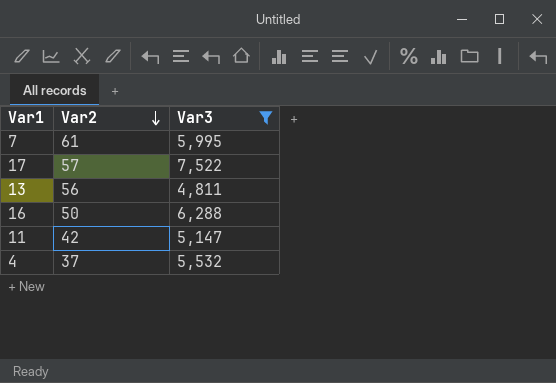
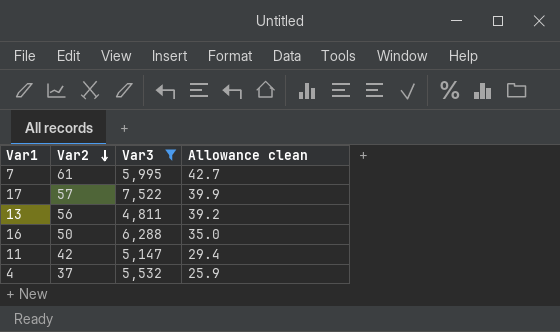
column Allowance clean | formula: none -> [Var2] * 0.7

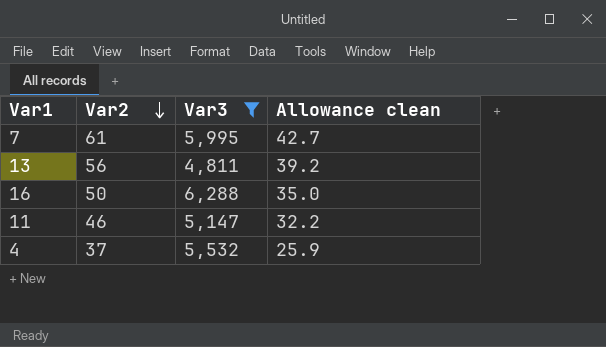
row 17: 57 | 7,522 | 39.9 -> none
11 | Var2: 42 -> 46
11 | Allowance clean: 29.4 -> 32.2

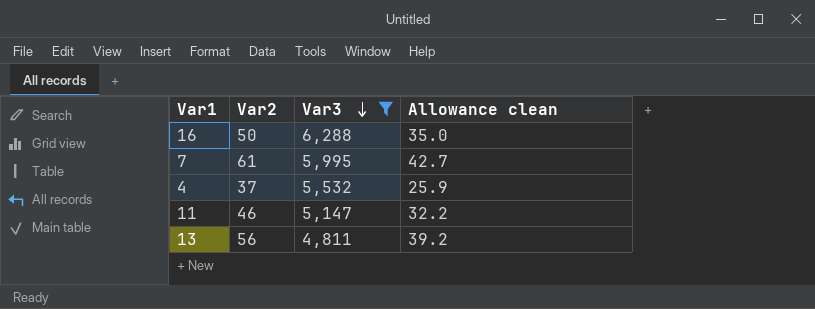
row order: Var2 descending -> Var3 descending

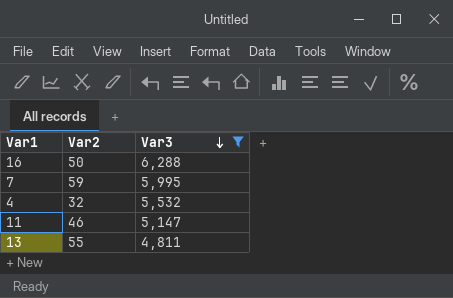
column Allowance clean | formula: [Var2] * 0.7 -> none
7 | Var2: 61 -> 59
4 | Var2: 37 -> 32
13 | Var2: 56 -> 55

